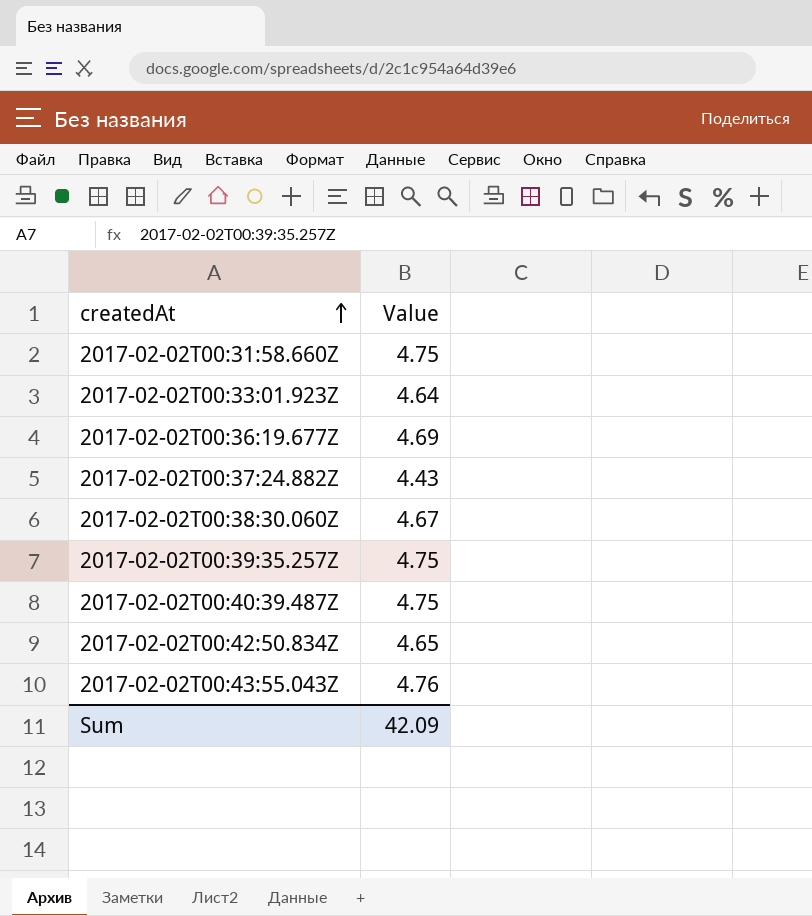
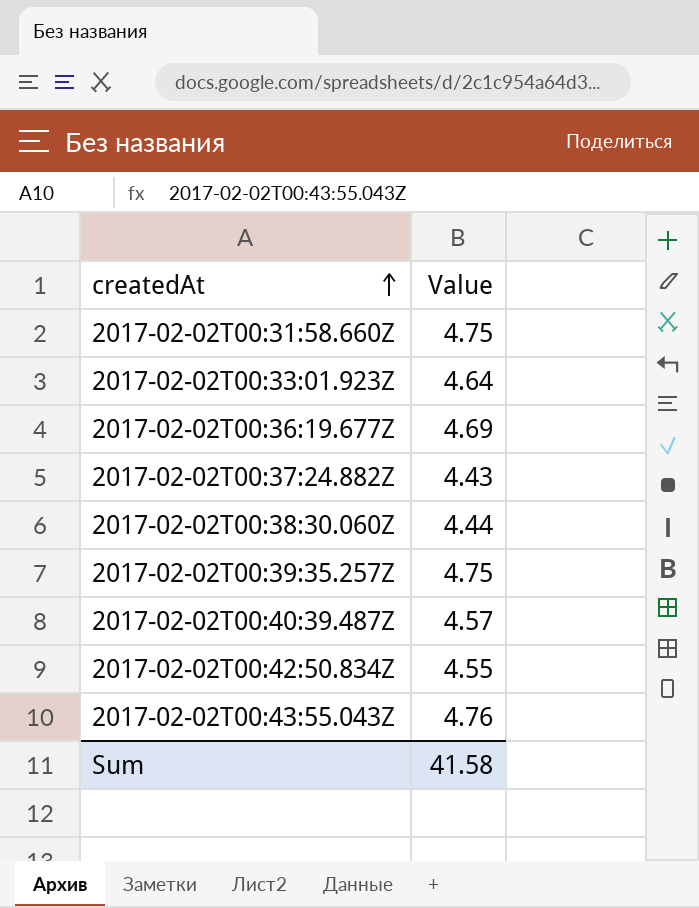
2017-02-02T00:38:30.060Z | Value: 4.67 -> 4.44
2017-02-02T00:40:39.487Z | Value: 4.75 -> 4.57
2017-02-02T00:42:50.834Z | Value: 4.65 -> 4.55
Sum | Value: 42.09 -> 41.58

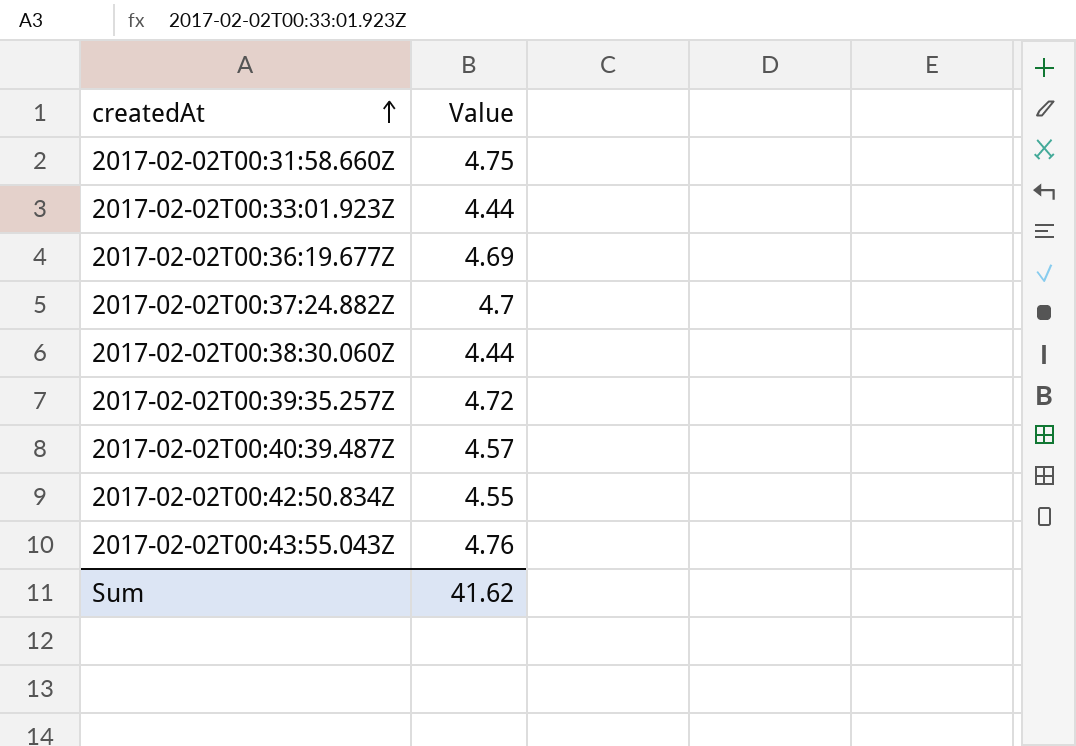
2017-02-02T00:33:01.923Z | Value: 4.64 -> 4.44
2017-02-02T00:37:24.882Z | Value: 4.43 -> 4.7
2017-02-02T00:39:35.257Z | Value: 4.75 -> 4.72
Sum | Value: 41.58 -> 41.62

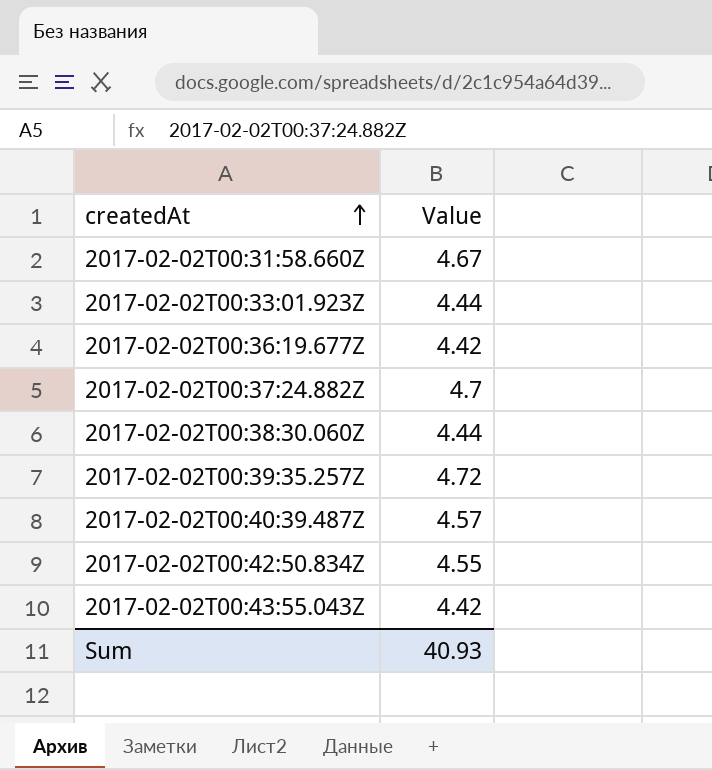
2017-02-02T00:31:58.660Z | Value: 4.75 -> 4.67
2017-02-02T00:36:19.677Z | Value: 4.69 -> 4.42
2017-02-02T00:43:55.043Z | Value: 4.76 -> 4.42
Sum | Value: 41.62 -> 40.93

